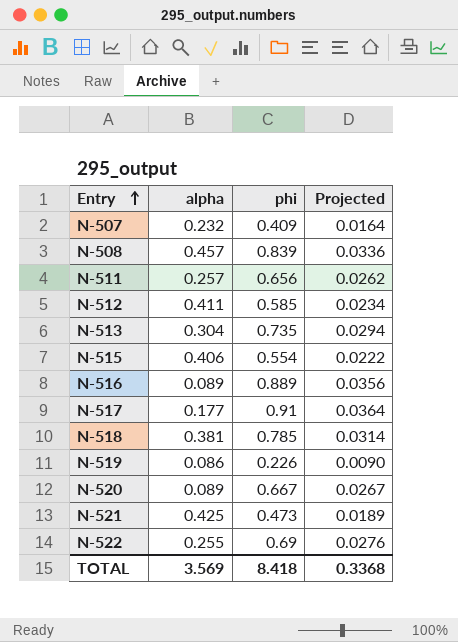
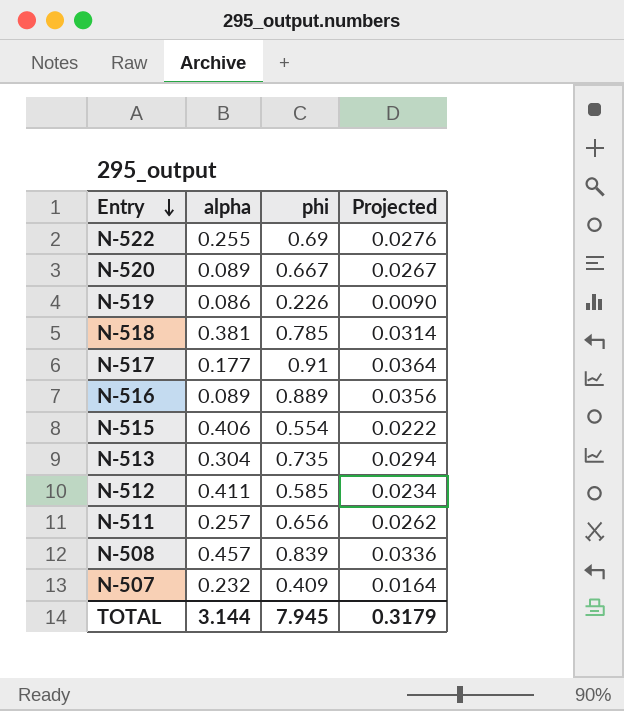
row order: Entry ascending -> Entry descending
row N-521: 0.425 | 0.473 | 0.0189 -> none
TOTAL | alpha: 3.569 -> 3.144
TOTAL | phi: 8.418 -> 7.945
TOTAL | Projected: 0.3368 -> 0.3179

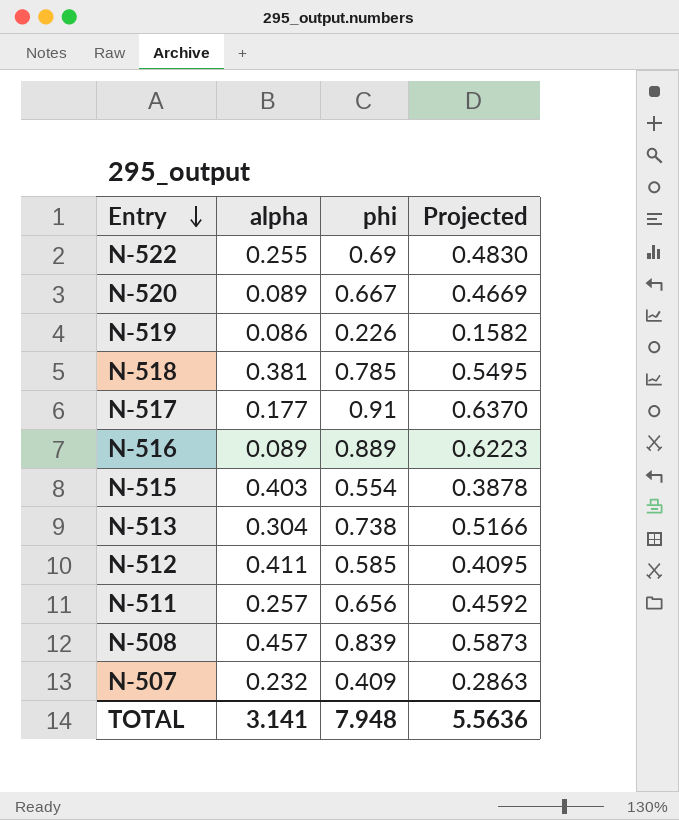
column Projected | formula: [phi] * 0.04 -> [phi] * 0.7
N-515 | alpha: 0.406 -> 0.403
N-513 | phi: 0.735 -> 0.738
TOTAL | alpha: 3.144 -> 3.141
TOTAL | phi: 7.945 -> 7.948
TOTAL | Projected: 0.3179 -> 5.5636

